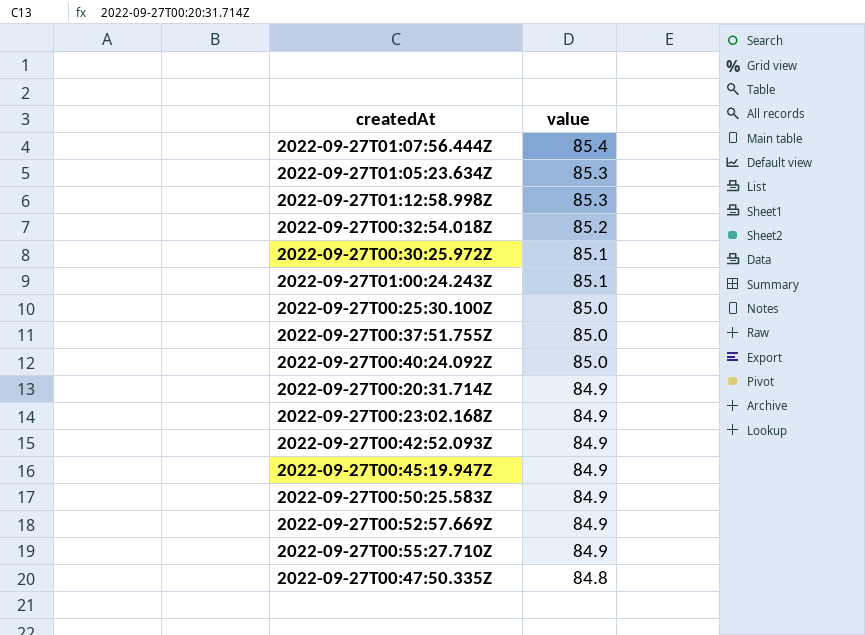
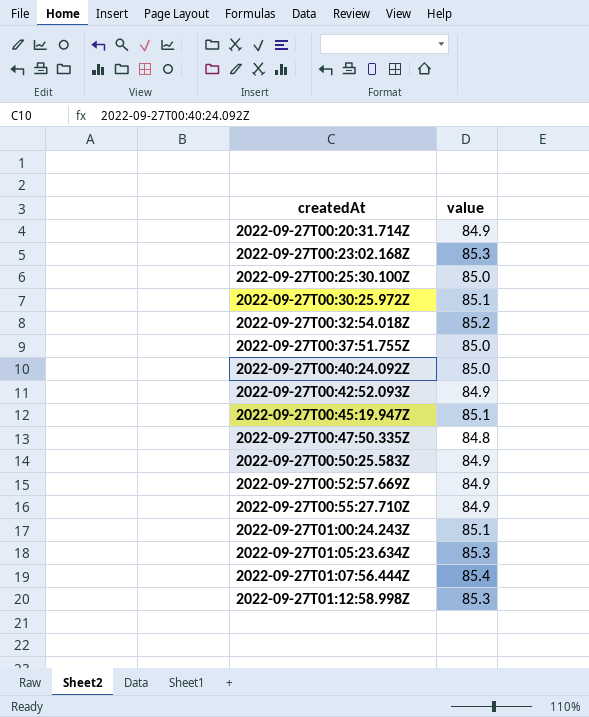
row order: value descending -> createdAt ascending
2022-09-27T00:23:02.168Z | value: 84.9 -> 85.3
2022-09-27T00:45:19.947Z | value: 84.9 -> 85.1

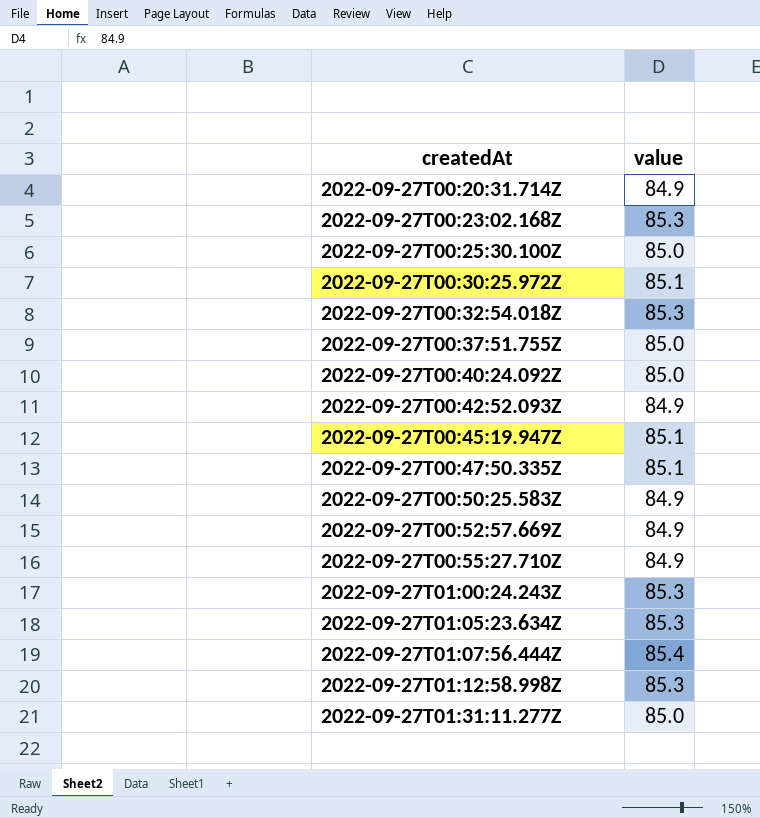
2022-09-27T00:32:54.018Z | value: 85.2 -> 85.3
2022-09-27T00:47:50.335Z | value: 84.8 -> 85.1
2022-09-27T01:00:24.243Z | value: 85.1 -> 85.3
row 2022-09-27T01:31:11.277Z: none -> 85.0

